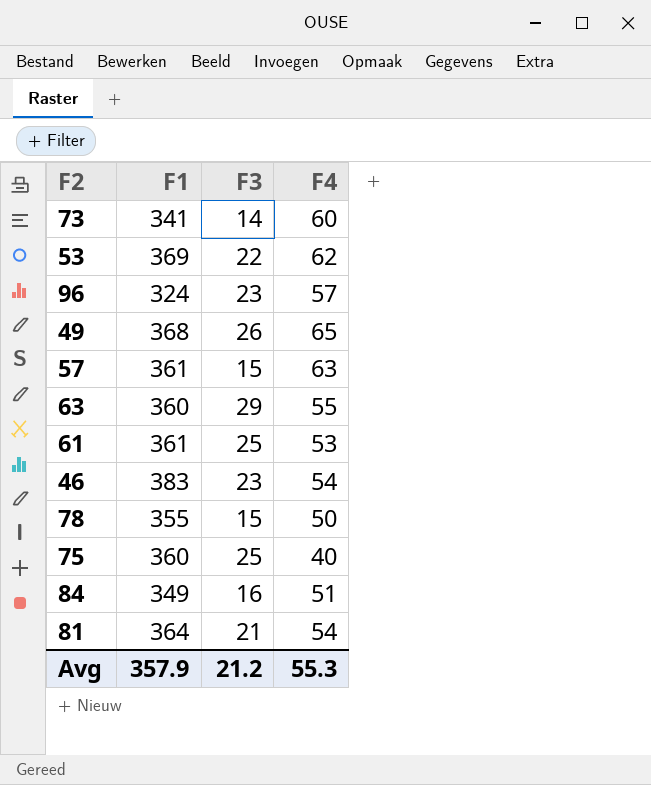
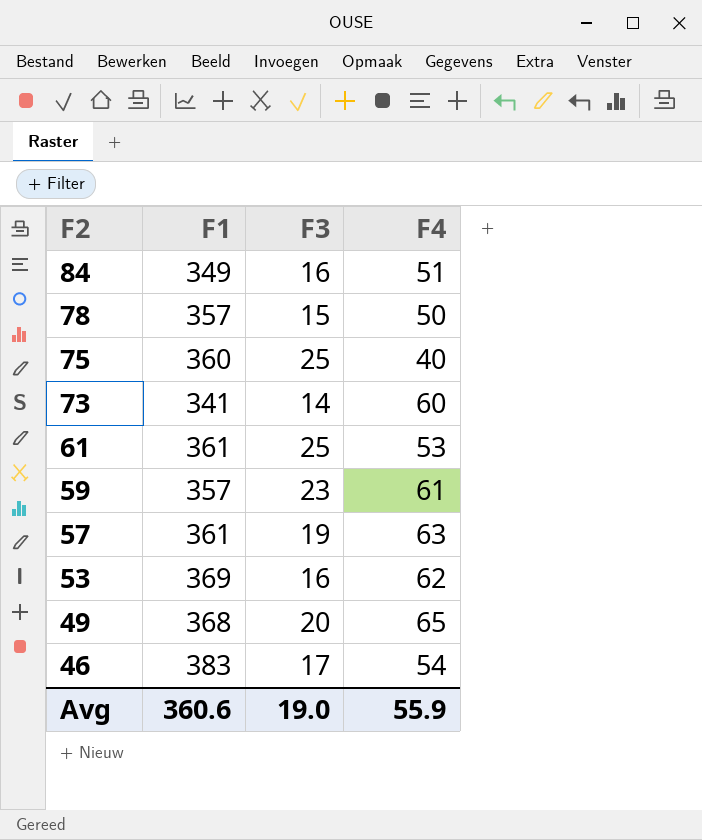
row order: none -> F2 descending
row 96: 324 | 23 | 57 -> none
row 63: 360 | 29 | 55 -> none
row 81: 364 | 21 | 54 -> none
78 | F1: 355 -> 357
row 59: none -> 357 | 23 | 61
57 | F3: 15 -> 19
53 | F3: 22 -> 16
49 | F3: 26 -> 20
46 | F3: 23 -> 17
Avg | F1: 357.9 -> 360.6
Avg | F3: 21.2 -> 19.0
Avg | F4: 55.3 -> 55.9

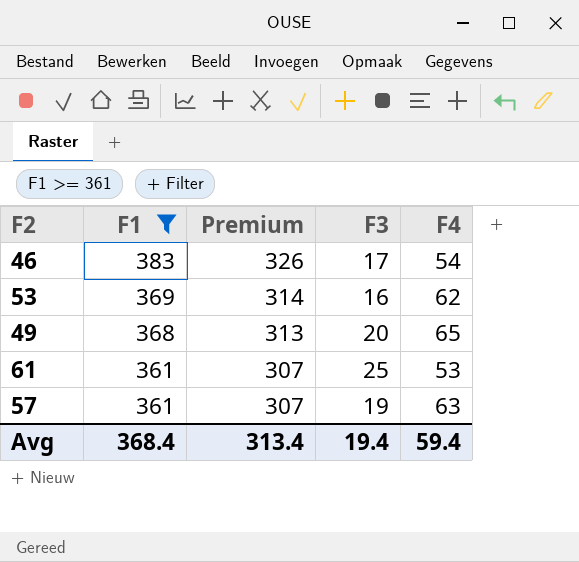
filter: none -> F1 >= 361
row order: F2 descending -> F1 descending
column Premium | formula: none -> [F1] * 0.85
Avg | F1: 360.6 -> 368.4
Avg | F3: 19.0 -> 19.4
Avg | F4: 55.9 -> 59.4

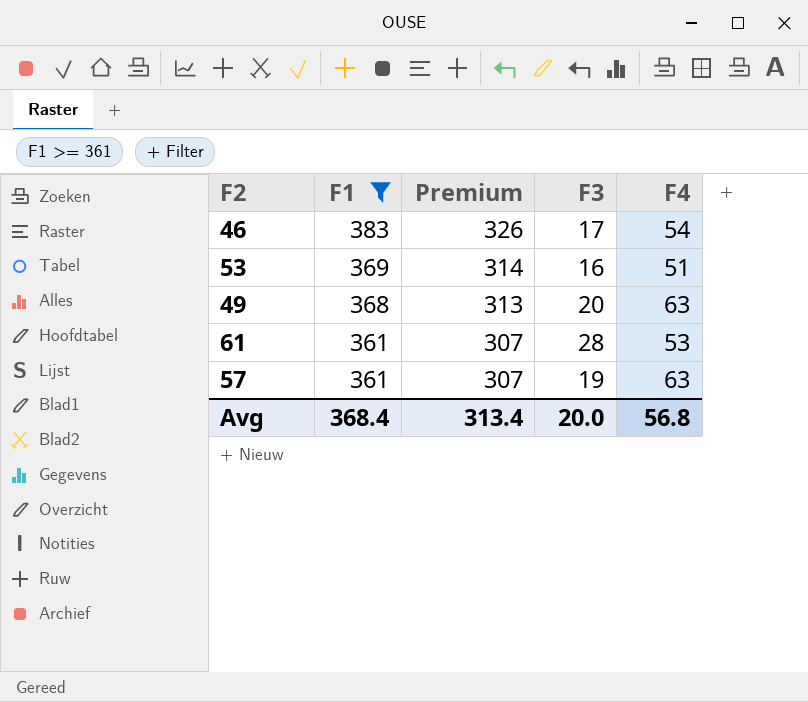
53 | F4: 62 -> 51
49 | F4: 65 -> 63
61 | F3: 25 -> 28
Avg | F3: 19.4 -> 20.0
Avg | F4: 59.4 -> 56.8

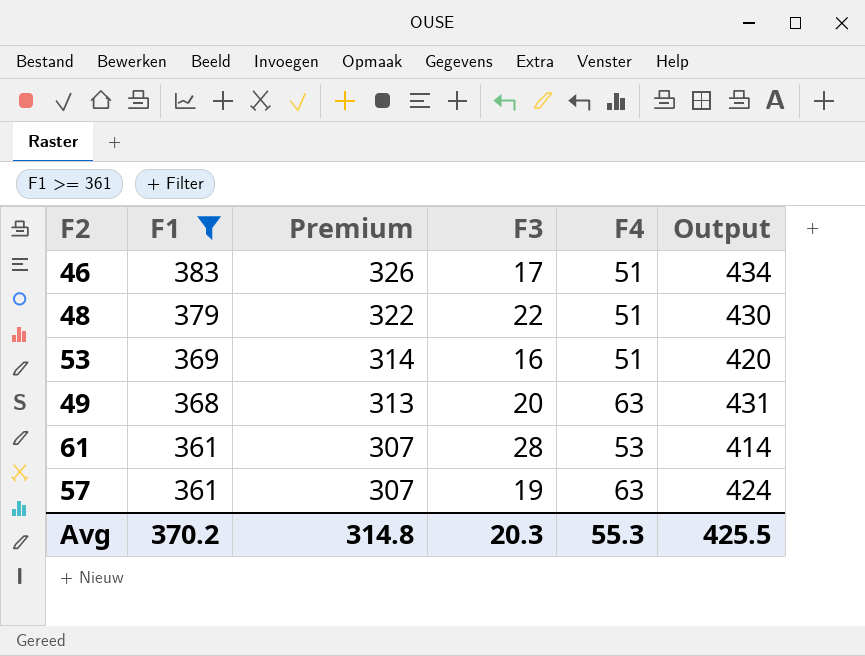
column Output | formula: none -> [F1] + [F4]
46 | F4: 54 -> 51
row 48: none -> 379 | 322 | 22 | 51 | 430
Avg | F1: 368.4 -> 370.2
Avg | Premium: 313.4 -> 314.8
Avg | F3: 20.0 -> 20.3
Avg | F4: 56.8 -> 55.3

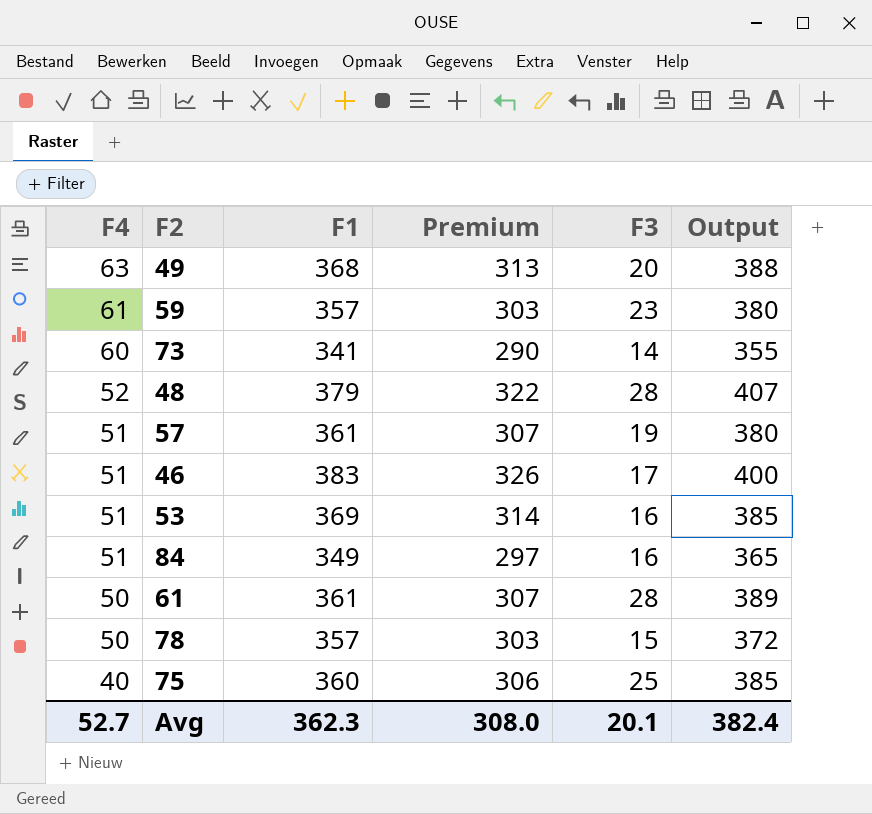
filter: F1 >= 361 -> none
row order: F1 descending -> F4 descending
column F4 | position: 5 -> 1
column Output | formula: [F1] + [F4] -> [F1] + [F3]
48 | F4: 51 -> 52
48 | F3: 22 -> 28
57 | F4: 63 -> 51
61 | F4: 53 -> 50
Avg | F4: 55.3 -> 52.7
Avg | F1: 370.2 -> 362.3
Avg | Premium: 314.8 -> 308.0
Avg | F3: 20.3 -> 20.1
Avg | Output: 425.5 -> 382.4

